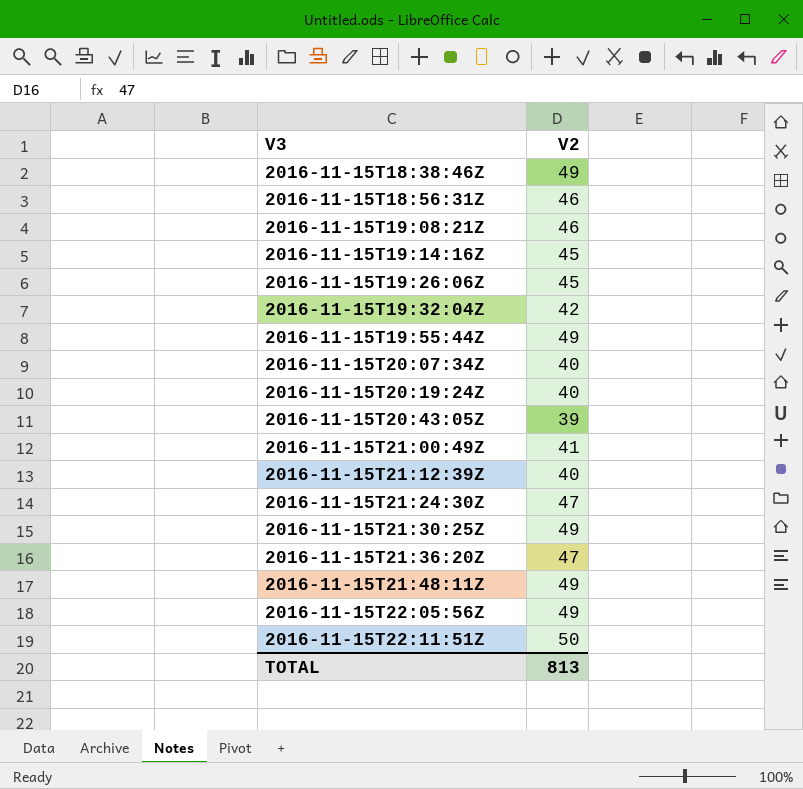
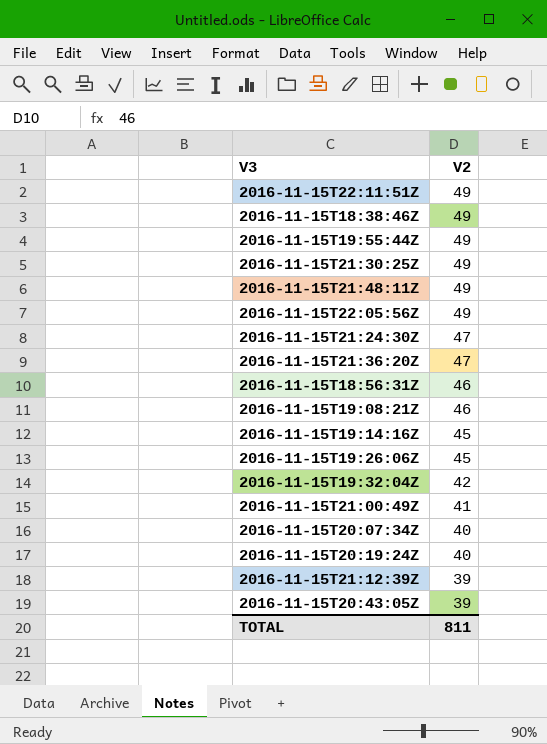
row order: V3 ascending -> V2 descending
2016-11-15T22:11:51Z | V2: 50 -> 49
2016-11-15T21:12:39Z | V2: 40 -> 39
TOTAL | V2: 813 -> 811

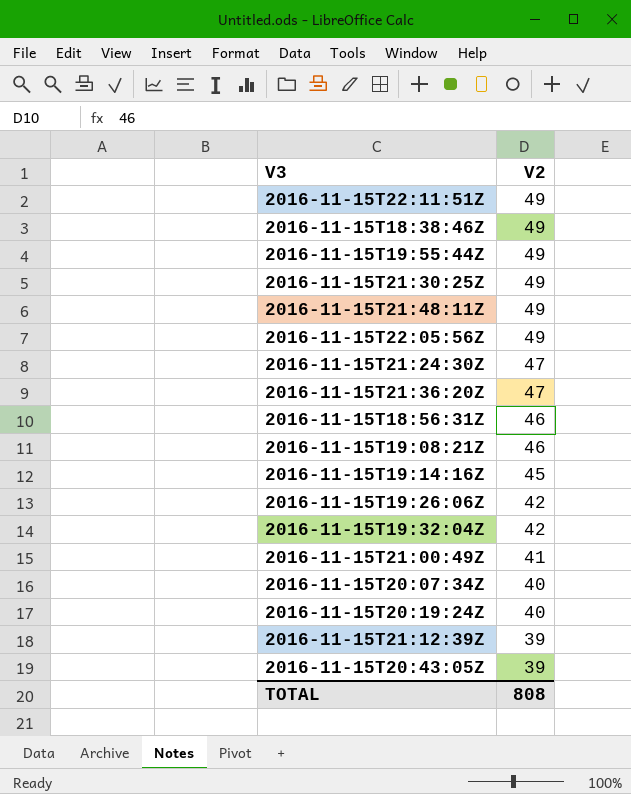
2016-11-15T19:26:06Z | V2: 45 -> 42
TOTAL | V2: 811 -> 808

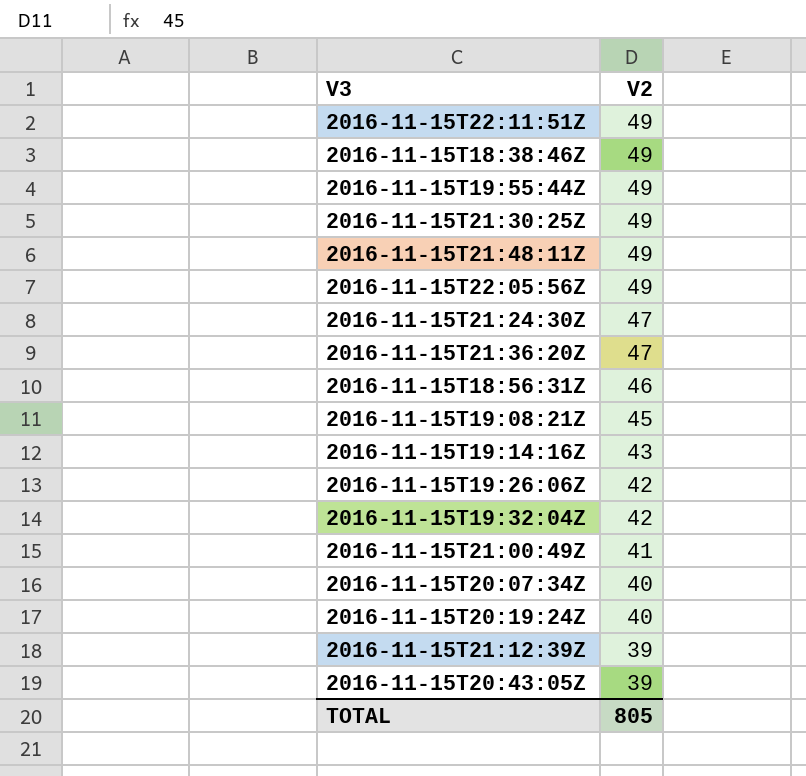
2016-11-15T19:08:21Z | V2: 46 -> 45
2016-11-15T19:14:16Z | V2: 45 -> 43
TOTAL | V2: 808 -> 805

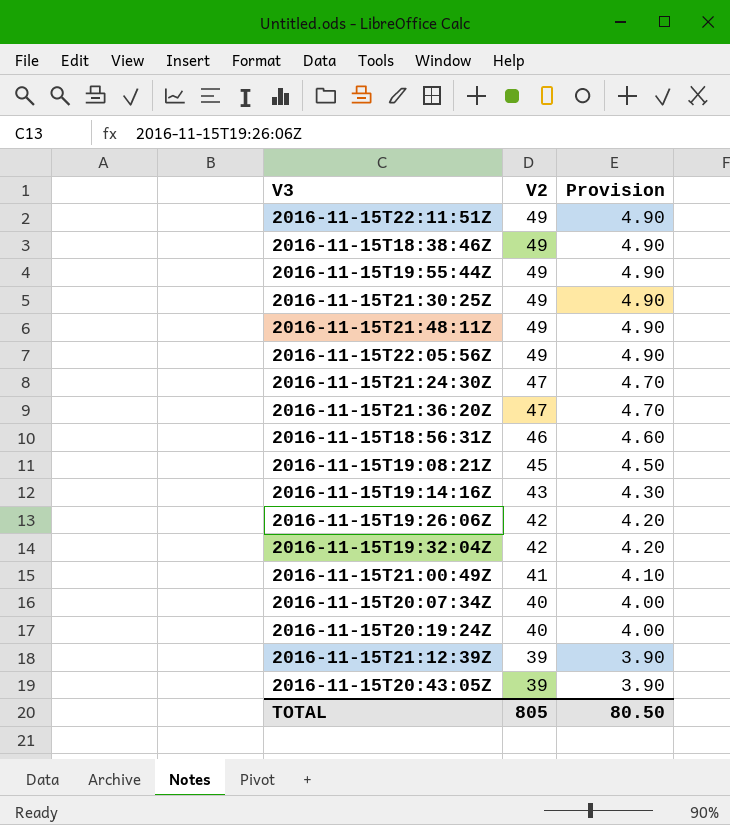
column Provision | formula: none -> [V2] * 0.1

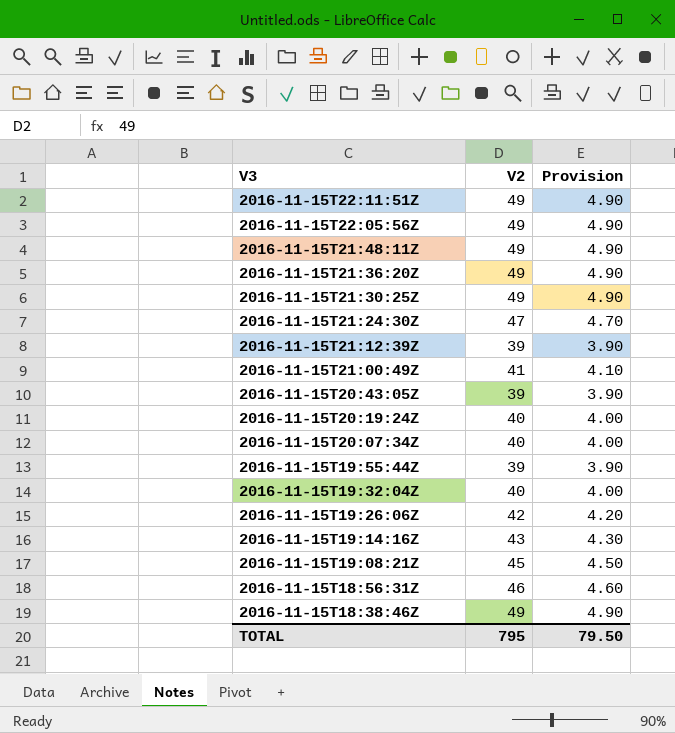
row order: V2 descending -> V3 descending
2016-11-15T21:36:20Z | V2: 47 -> 49
2016-11-15T21:36:20Z | Provision: 4.70 -> 4.90
2016-11-15T19:55:44Z | V2: 49 -> 39
2016-11-15T19:55:44Z | Provision: 4.90 -> 3.90
2016-11-15T19:32:04Z | V2: 42 -> 40
2016-11-15T19:32:04Z | Provision: 4.20 -> 4.00
TOTAL | V2: 805 -> 795
TOTAL | Provision: 80.50 -> 79.50

